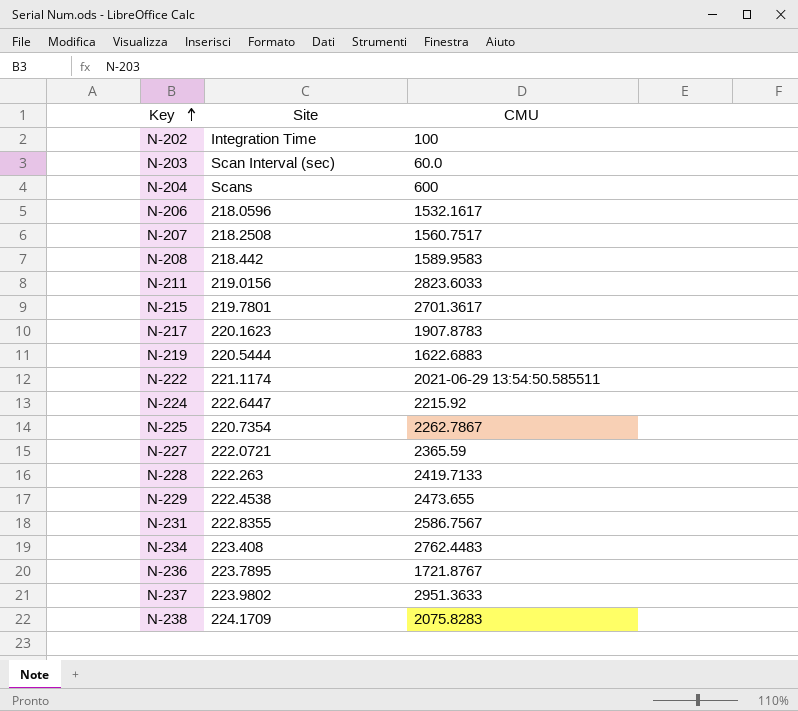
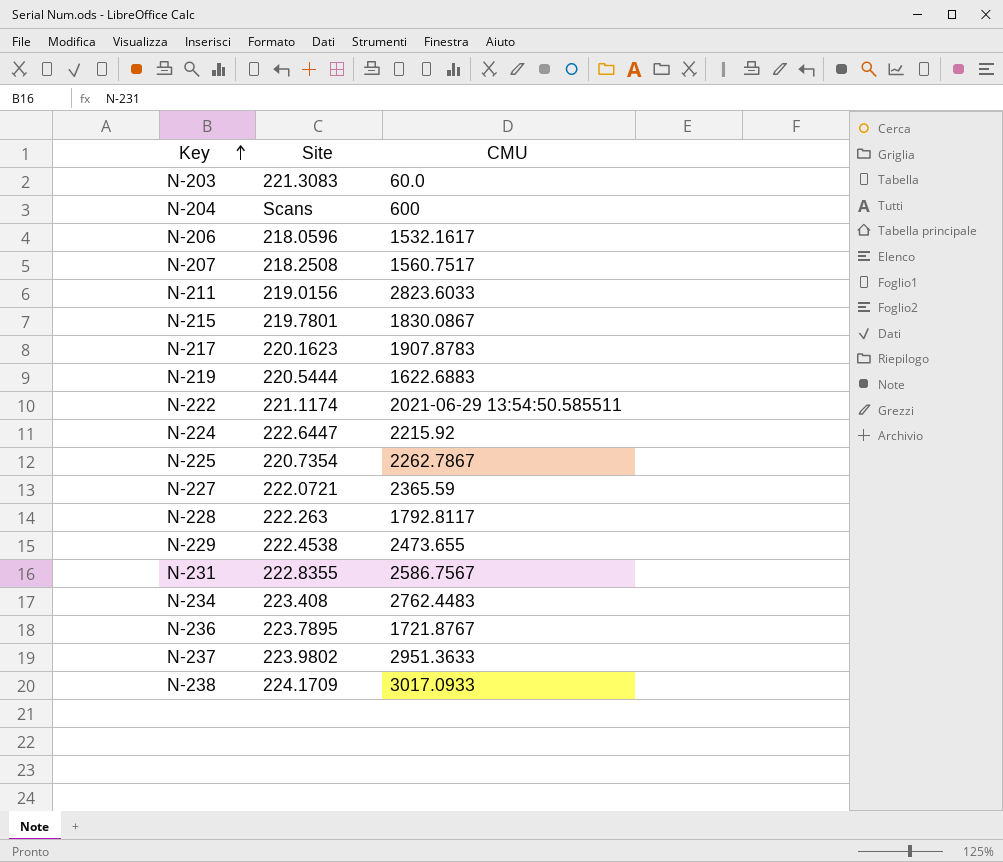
row N-202: Integration Time | 100 -> none
row N-208: 218.442 | 1589.9583 -> none
N-203 | Site: Scan Interval (sec) -> 221.3083
N-215 | CMU: 2701.3617 -> 1830.0867
N-228 | CMU: 2419.7133 -> 1792.8117
N-238 | CMU: 2075.8283 -> 3017.0933

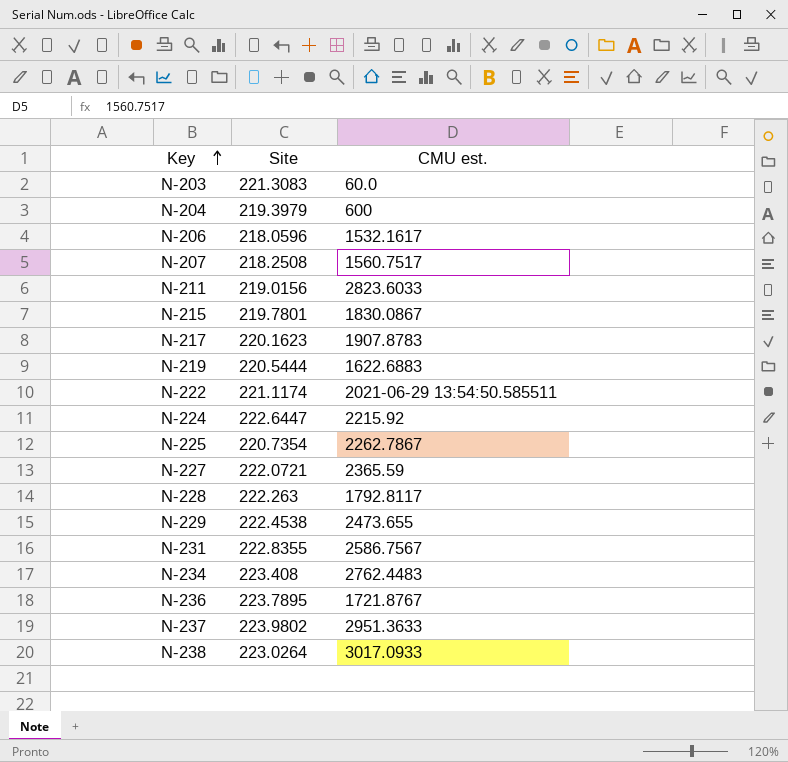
column name: CMU -> CMU est.
N-204 | Site: Scans -> 219.3979
N-238 | Site: 224.1709 -> 223.0264

